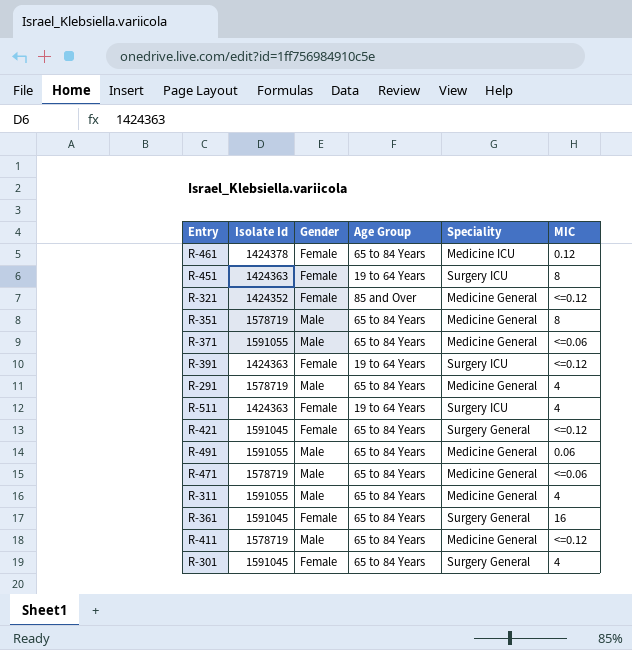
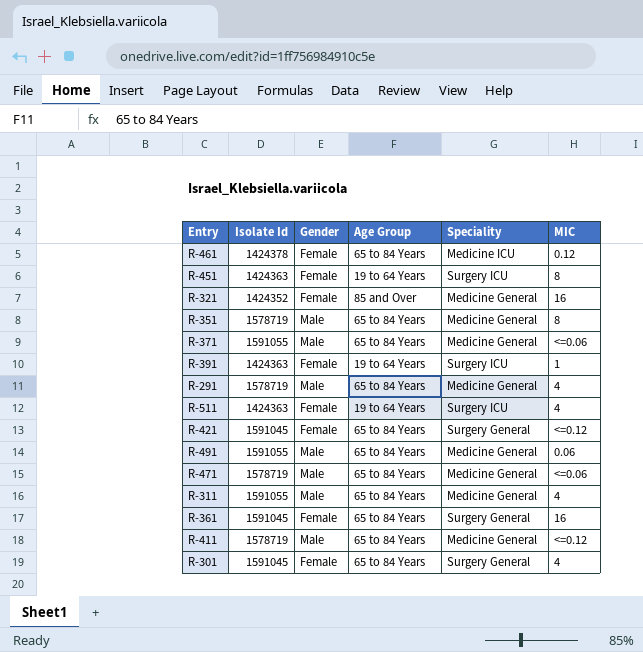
R-321 | MIC: <=0.12 -> 16
R-391 | MIC: <=0.12 -> 1

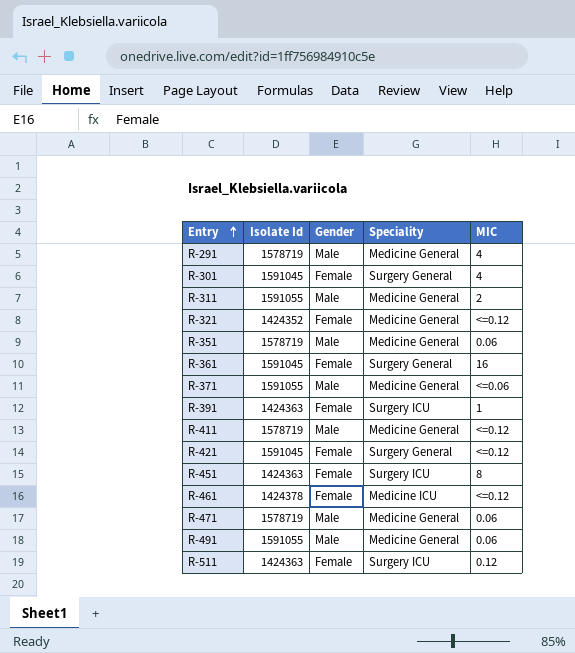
row order: none -> Entry ascending
column Age Group | position: 4 -> none
R-311 | MIC: 4 -> 2
R-321 | MIC: 16 -> <=0.12
R-351 | MIC: 8 -> 0.06
R-461 | MIC: 0.12 -> <=0.12
R-471 | MIC: <=0.06 -> 0.06
R-511 | MIC: 4 -> 0.12

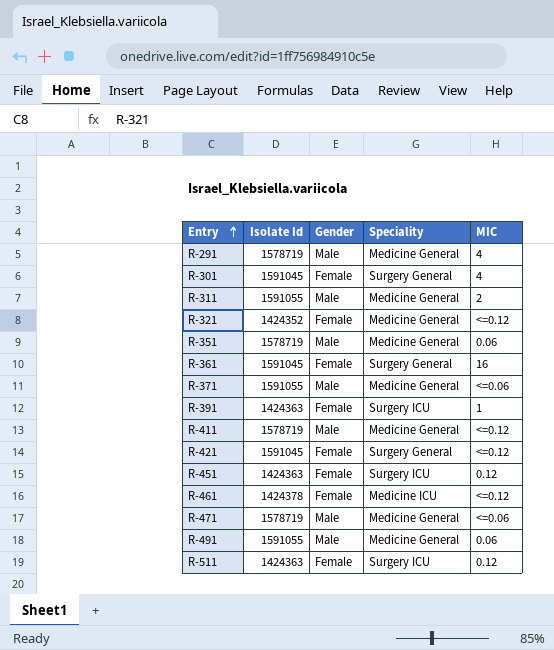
R-451 | MIC: 8 -> 0.12
R-471 | MIC: 0.06 -> <=0.06

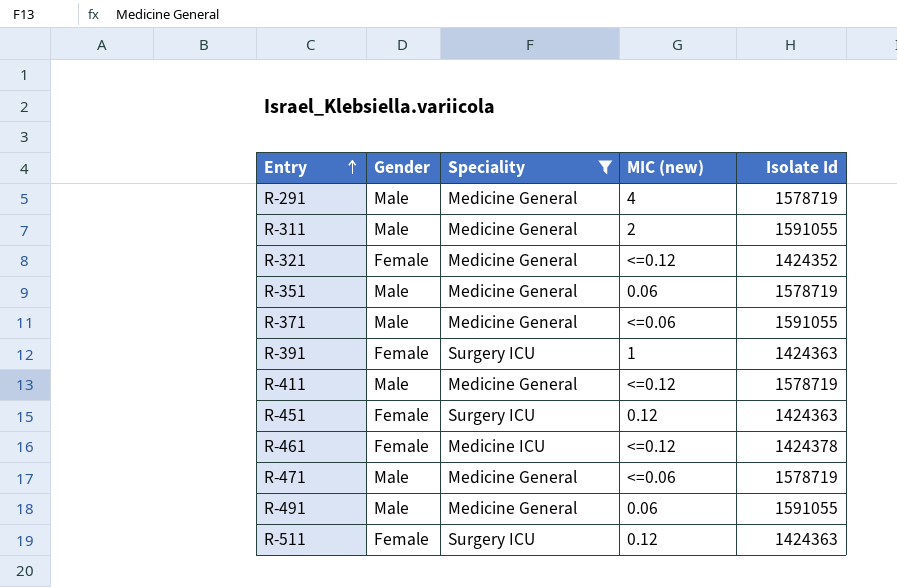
filter: none -> Speciality != Surgery General
column name: MIC -> MIC (new)
column Isolate Id | position: 2 -> 5

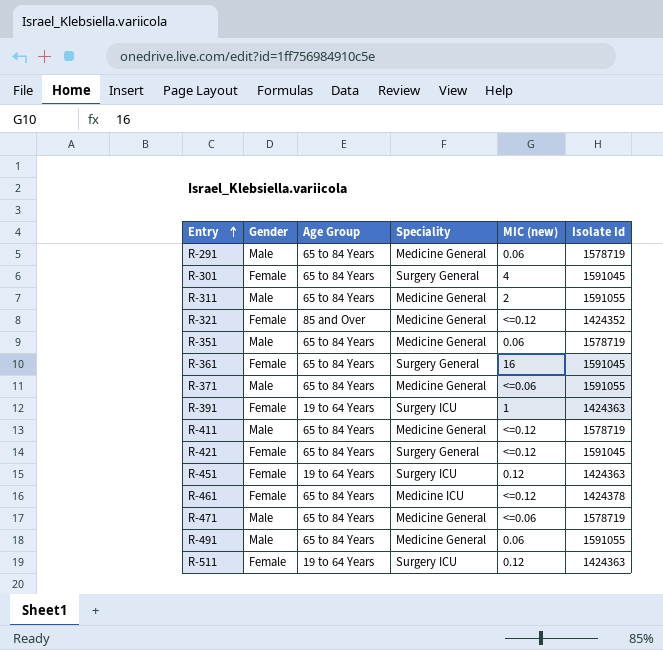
filter: Speciality != Surgery General -> none
column Age Group | position: none -> 3
R-291 | MIC (new): 4 -> 0.06

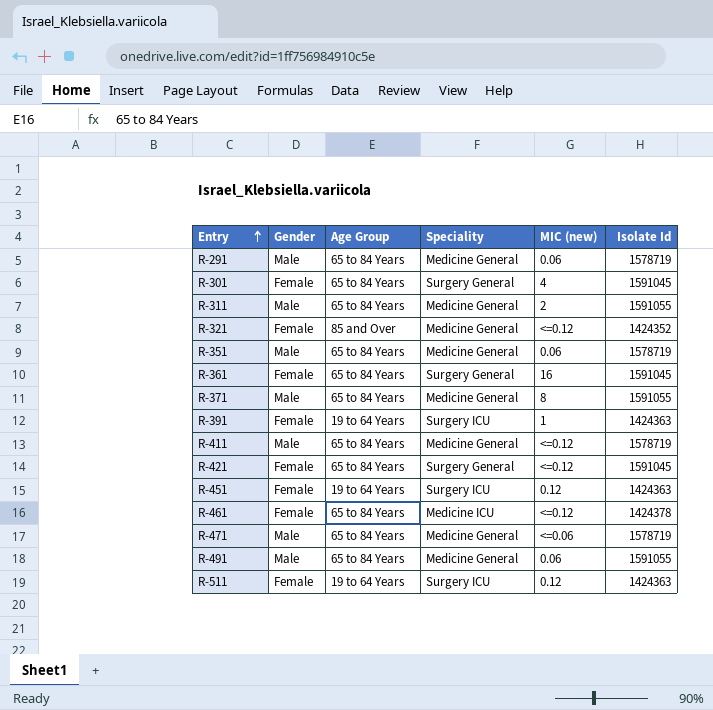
R-371 | MIC (new): <=0.06 -> 8

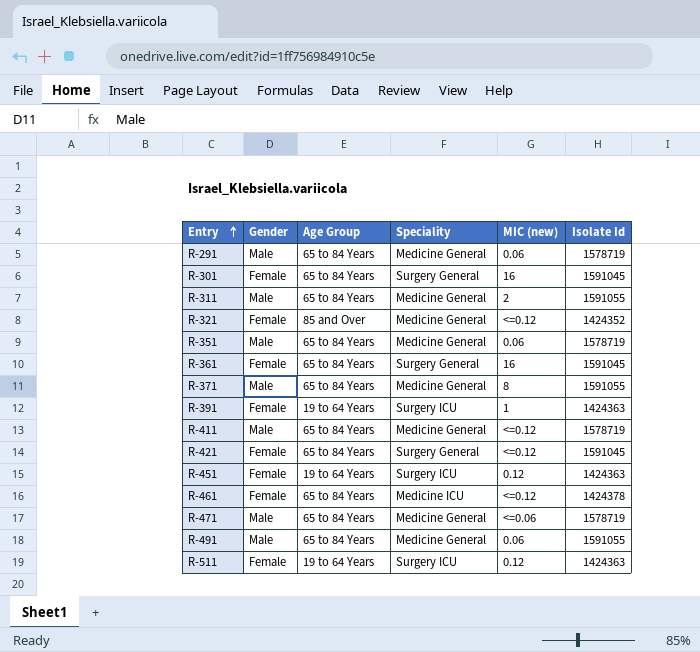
R-301 | MIC (new): 4 -> 16

